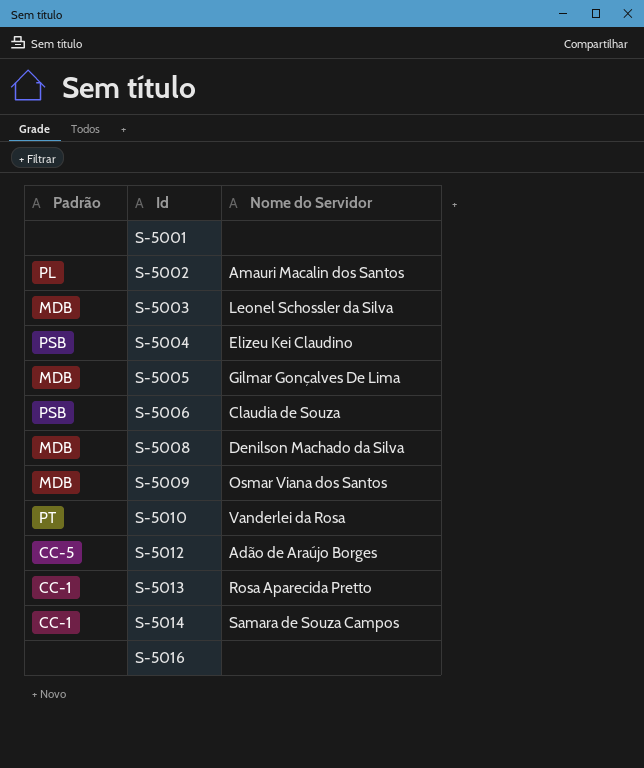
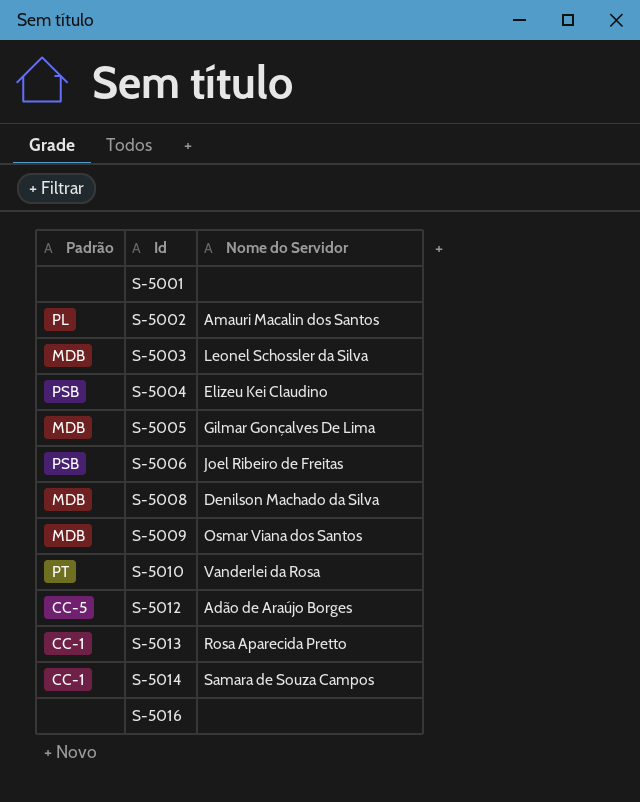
S-5006 | Nome do Servidor: Claudia de Souza -> Joel Ribeiro de Freitas

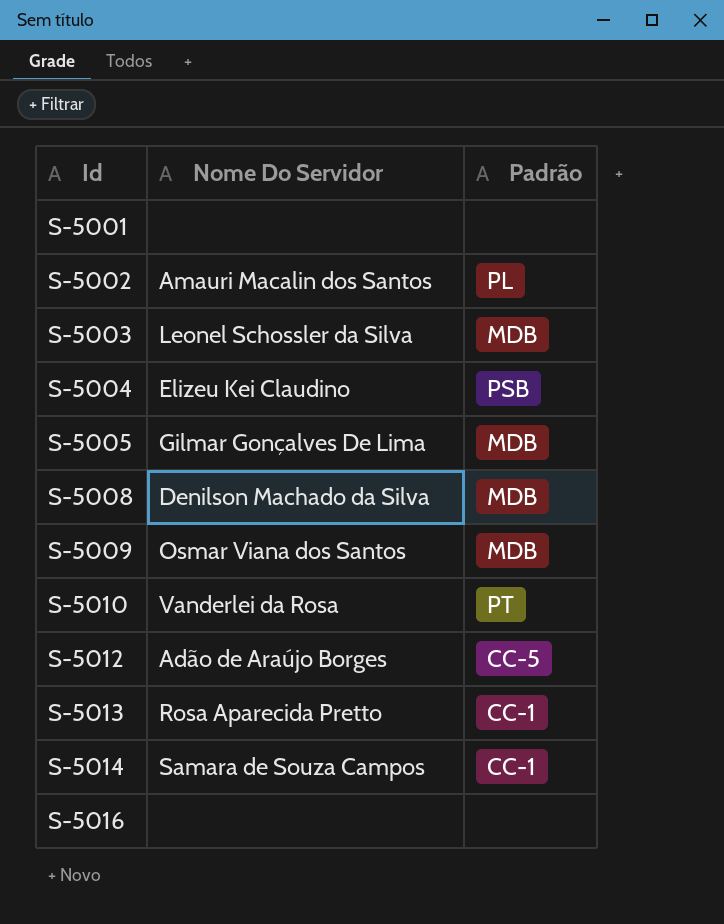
column name: Nome do Servidor -> Nome Do Servidor
column Padrão | position: 1 -> 3
row S-5006: PSB | Joel Ribeiro de Freitas -> none

